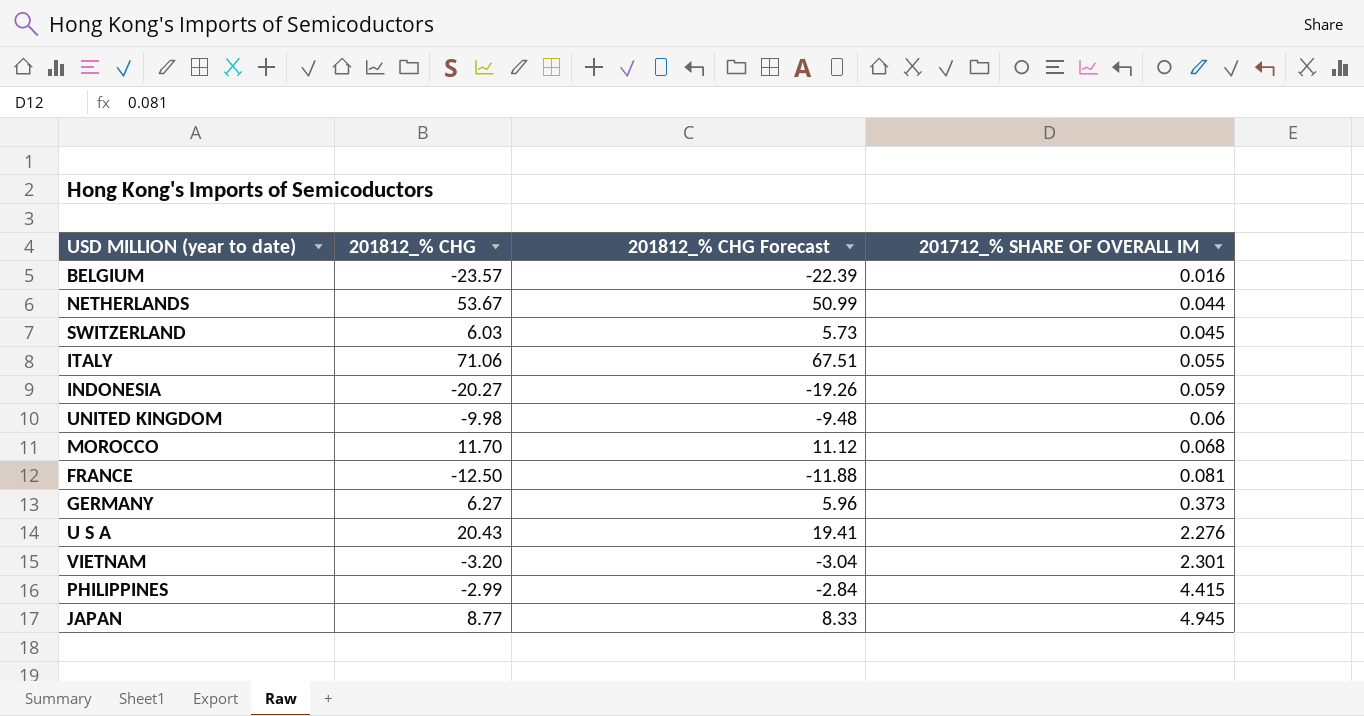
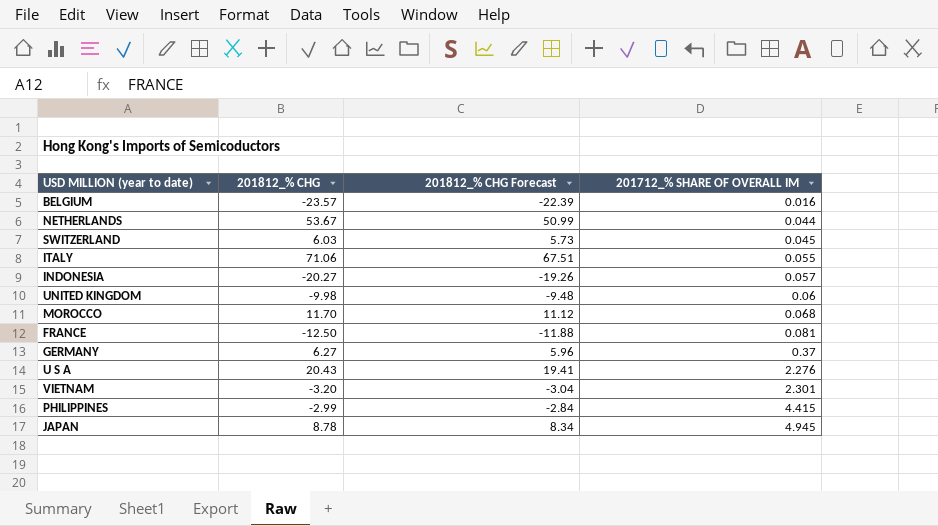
INDONESIA | 201712_% SHARE OF OVERALL IM: 0.059 -> 0.057
GERMANY | 201712_% SHARE OF OVERALL IM: 0.373 -> 0.37
JAPAN | 201812_% CHG: 8.77 -> 8.78
JAPAN | 201812_% CHG Forecast: 8.33 -> 8.34

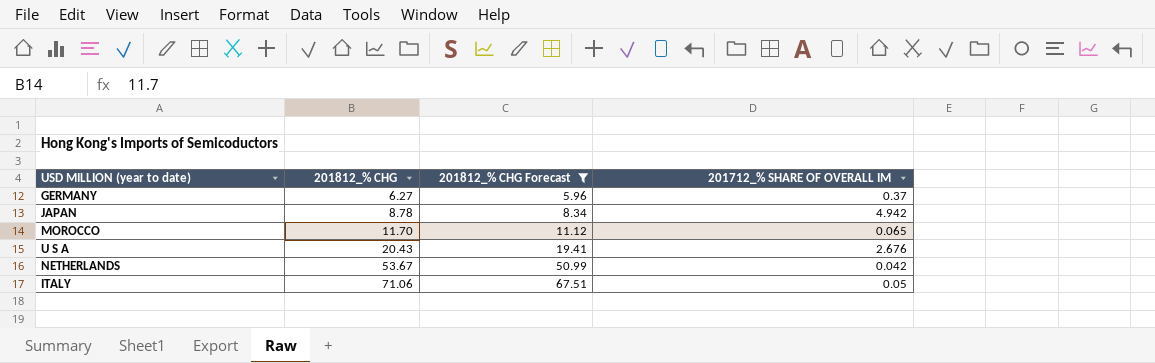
filter: none -> 201812_% CHG Forecast >= 5.96
row order: 201712_% SHARE OF OVERALL IM ascending -> 201812_% CHG ascending
JAPAN | 201712_% SHARE OF OVERALL IM: 4.945 -> 4.942
MOROCCO | 201712_% SHARE OF OVERALL IM: 0.068 -> 0.065
U S A | 201712_% SHARE OF OVERALL IM: 2.276 -> 2.676
NETHERLANDS | 201712_% SHARE OF OVERALL IM: 0.044 -> 0.042
ITALY | 201712_% SHARE OF OVERALL IM: 0.055 -> 0.05

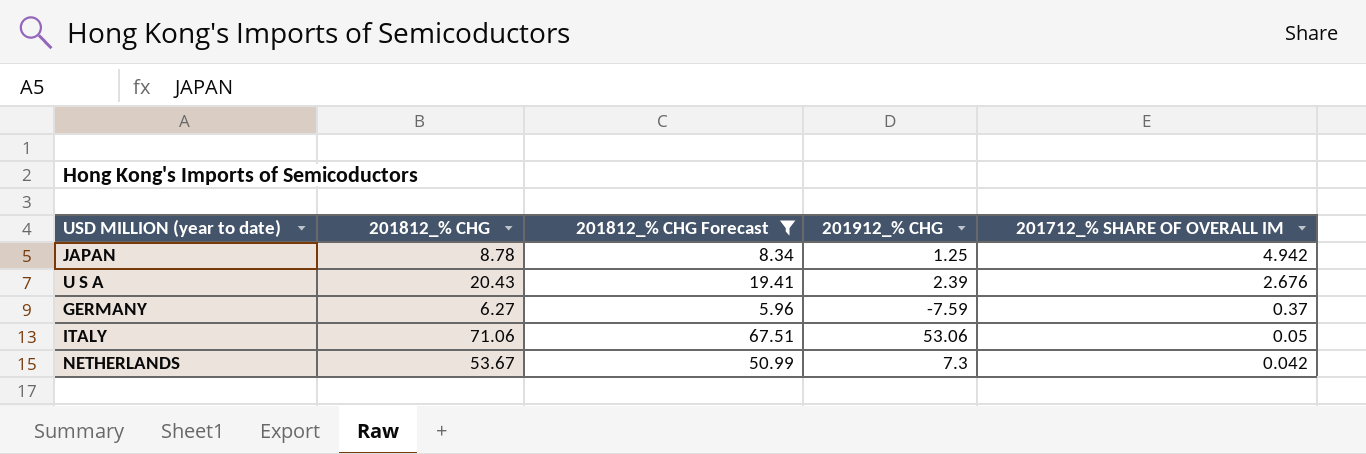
row order: 201812_% CHG ascending -> 201712_% SHARE OF OVERALL IM descending
column 201912_% CHG | position: none -> 4
row MOROCCO: 11.70 | 11.12 | 0.065 -> none

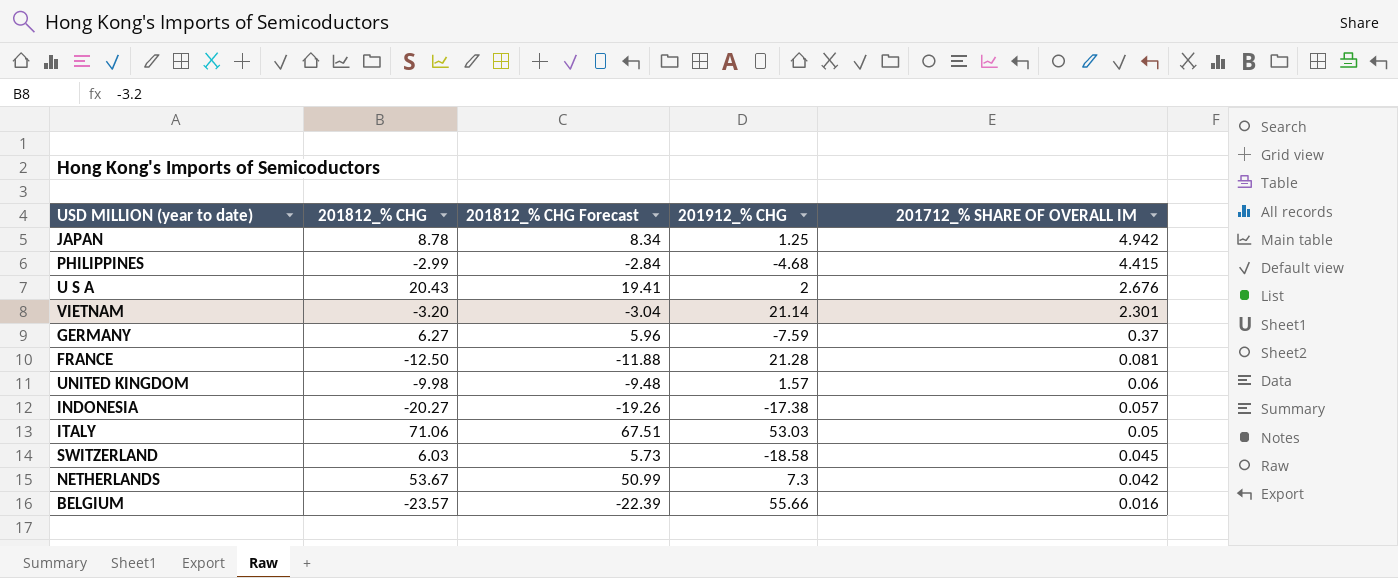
filter: 201812_% CHG Forecast >= 5.96 -> none
U S A | 201912_% CHG: 2.39 -> 2
ITALY | 201912_% CHG: 53.06 -> 53.03

